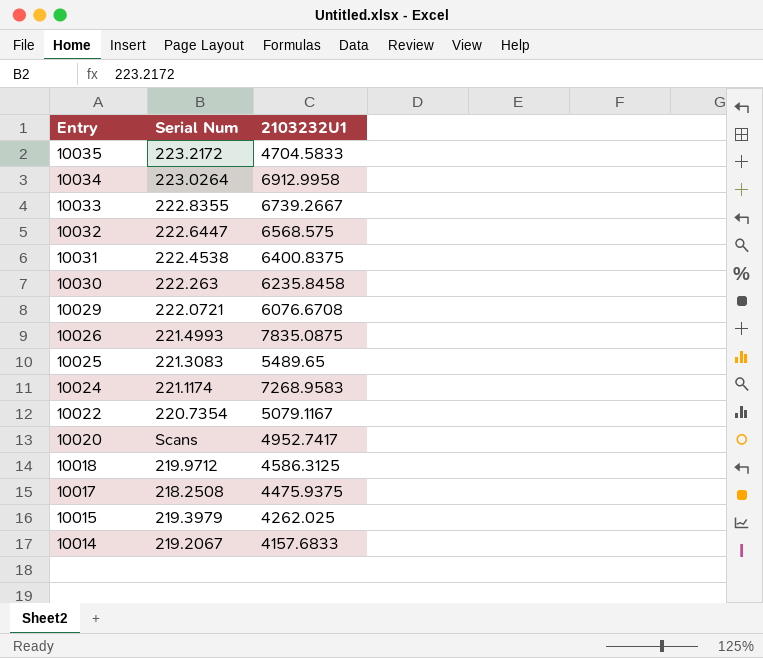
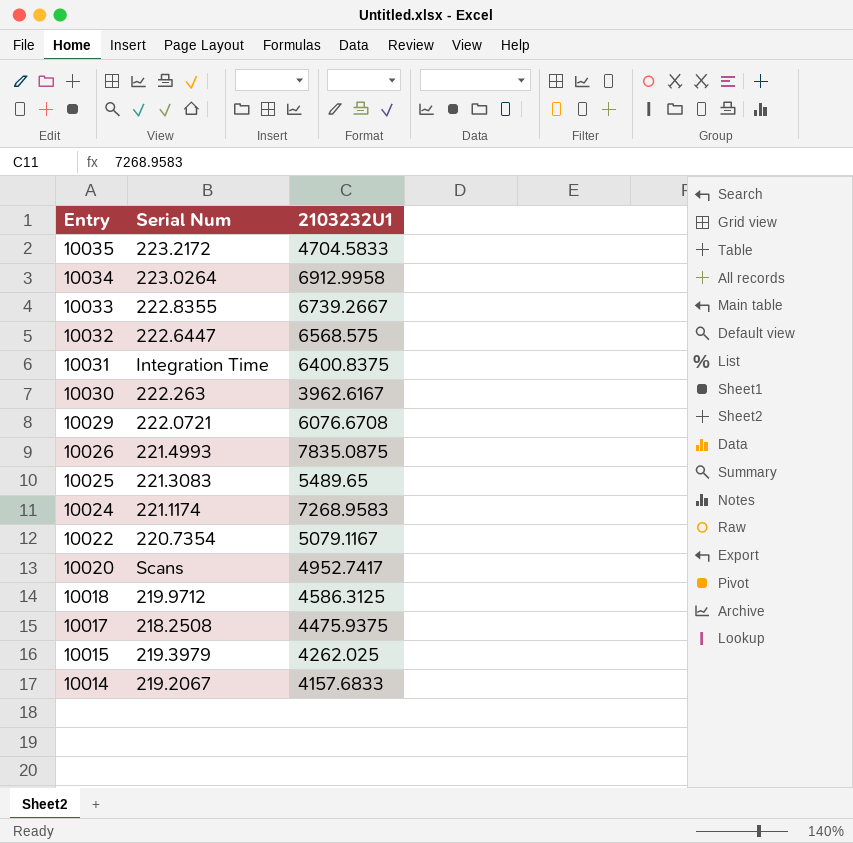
10031 | Serial Num: 222.4538 -> Integration Time
10030 | 2103232U1: 6235.8458 -> 3962.6167

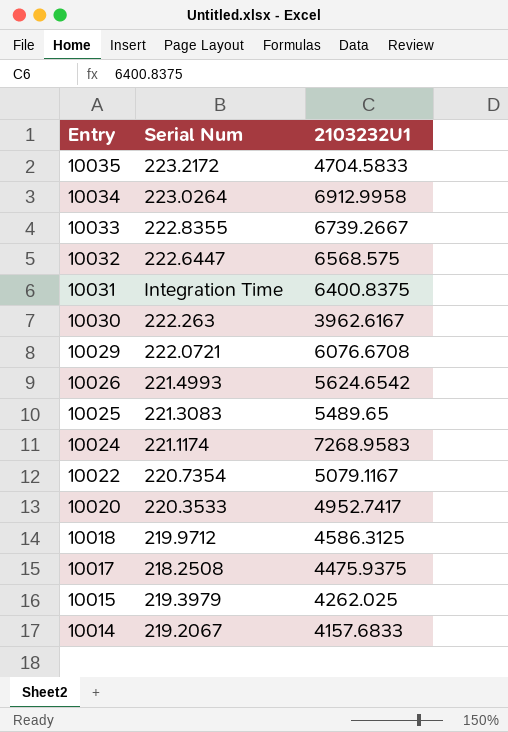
10026 | 2103232U1: 7835.0875 -> 5624.6542
10020 | Serial Num: Scans -> 220.3533

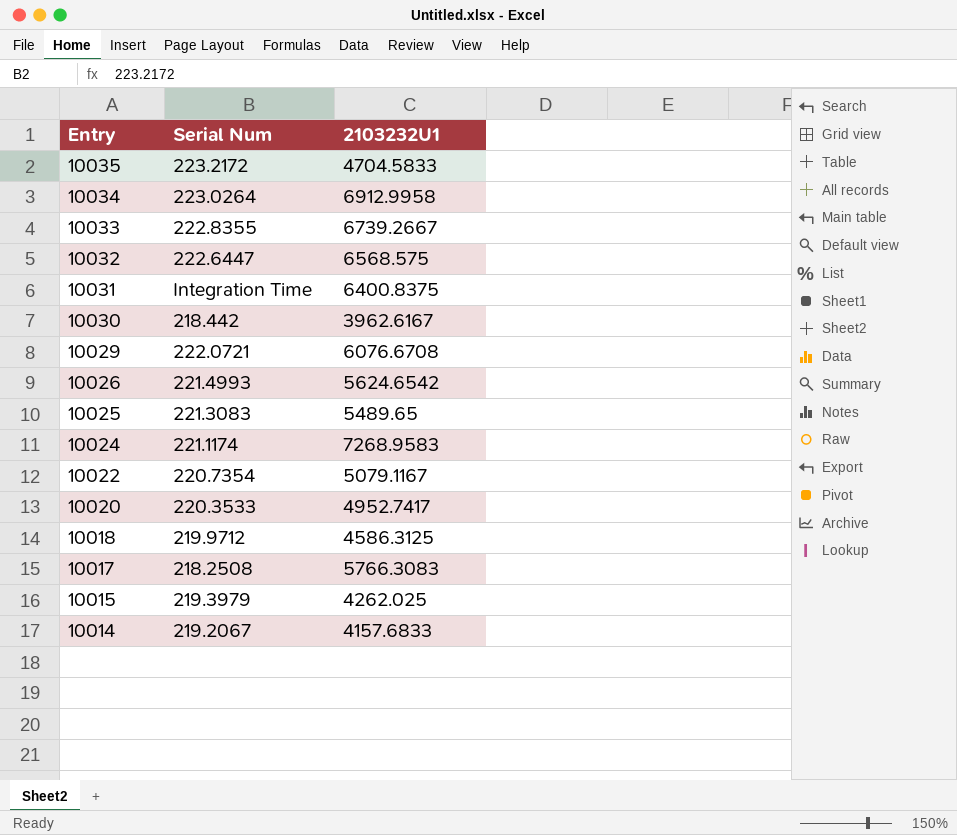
10030 | Serial Num: 222.263 -> 218.442
10017 | 2103232U1: 4475.9375 -> 5766.3083

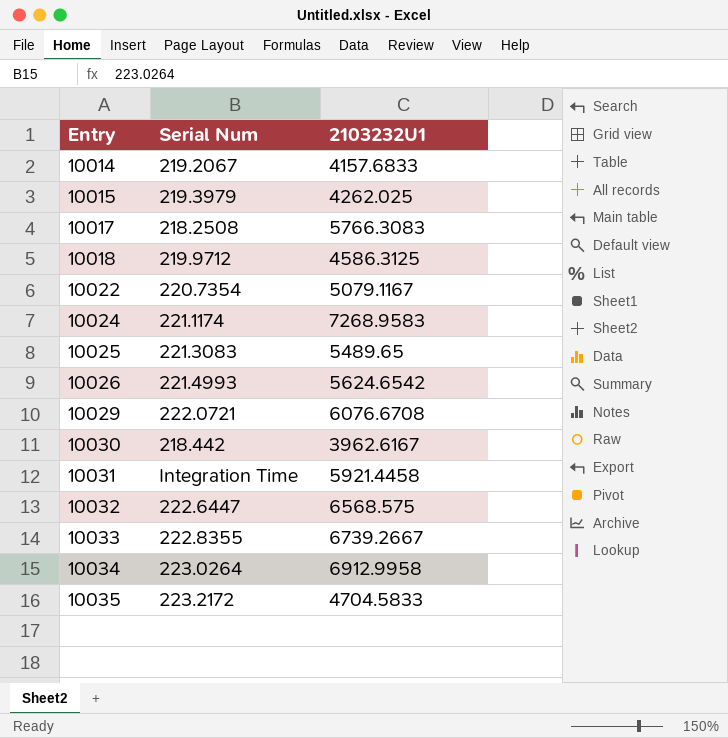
row order: Entry descending -> Entry ascending
row 10020: 220.3533 | 4952.7417 -> none
10031 | 2103232U1: 6400.8375 -> 5921.4458

